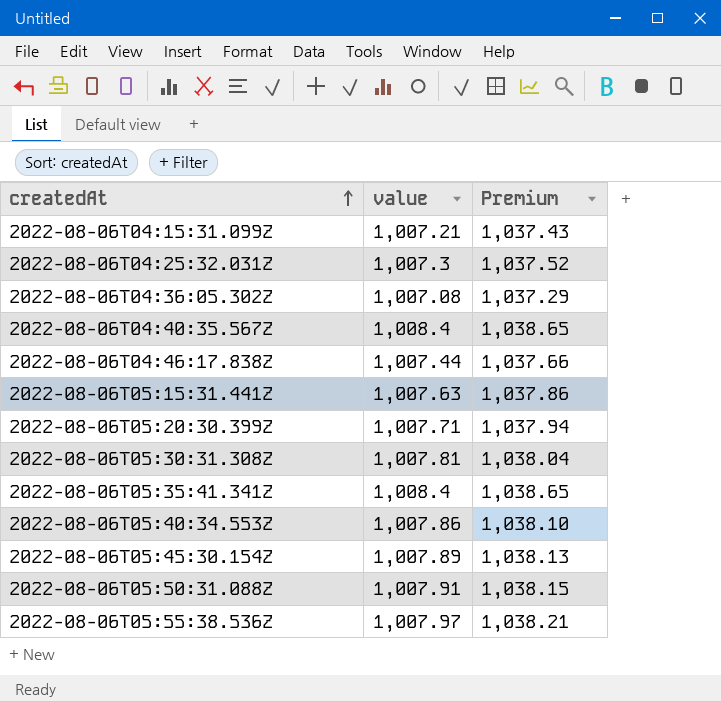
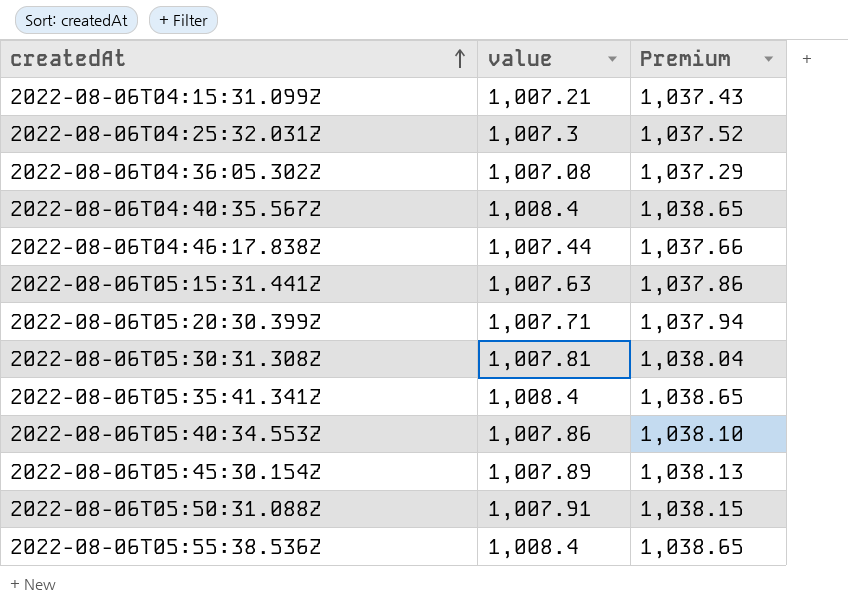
2022-08-06T05:55:38.536Z | value: 1,007.97 -> 1,008.4
2022-08-06T05:55:38.536Z | Premium: 1,038.21 -> 1,038.65

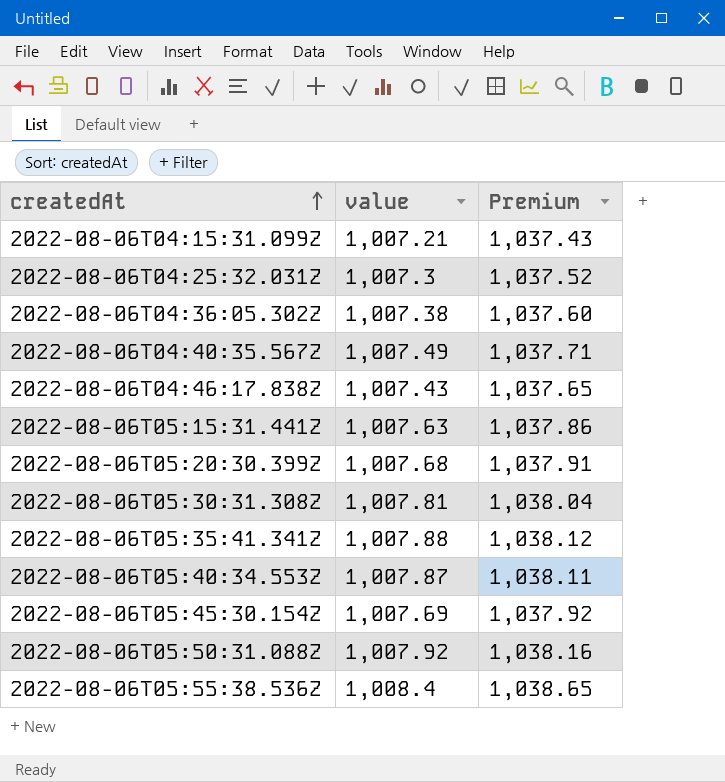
2022-08-06T04:36:05.302Z | value: 1,007.08 -> 1,007.38
2022-08-06T04:36:05.302Z | Premium: 1,037.29 -> 1,037.60
2022-08-06T04:40:35.567Z | value: 1,008.4 -> 1,007.49
2022-08-06T04:40:35.567Z | Premium: 1,038.65 -> 1,037.71
2022-08-06T04:46:17.838Z | value: 1,007.44 -> 1,007.43
2022-08-06T04:46:17.838Z | Premium: 1,037.66 -> 1,037.65
2022-08-06T05:20:30.399Z | value: 1,007.71 -> 1,007.68
2022-08-06T05:20:30.399Z | Premium: 1,037.94 -> 1,037.91
2022-08-06T05:35:41.341Z | value: 1,008.4 -> 1,007.88
2022-08-06T05:35:41.341Z | Premium: 1,038.65 -> 1,038.12
2022-08-06T05:40:34.553Z | value: 1,007.86 -> 1,007.87
2022-08-06T05:40:34.553Z | Premium: 1,038.10 -> 1,038.11
2022-08-06T05:45:30.154Z | value: 1,007.89 -> 1,007.69
2022-08-06T05:45:30.154Z | Premium: 1,038.13 -> 1,037.92
2022-08-06T05:50:31.088Z | value: 1,007.91 -> 1,007.92
2022-08-06T05:50:31.088Z | Premium: 1,038.15 -> 1,038.16

